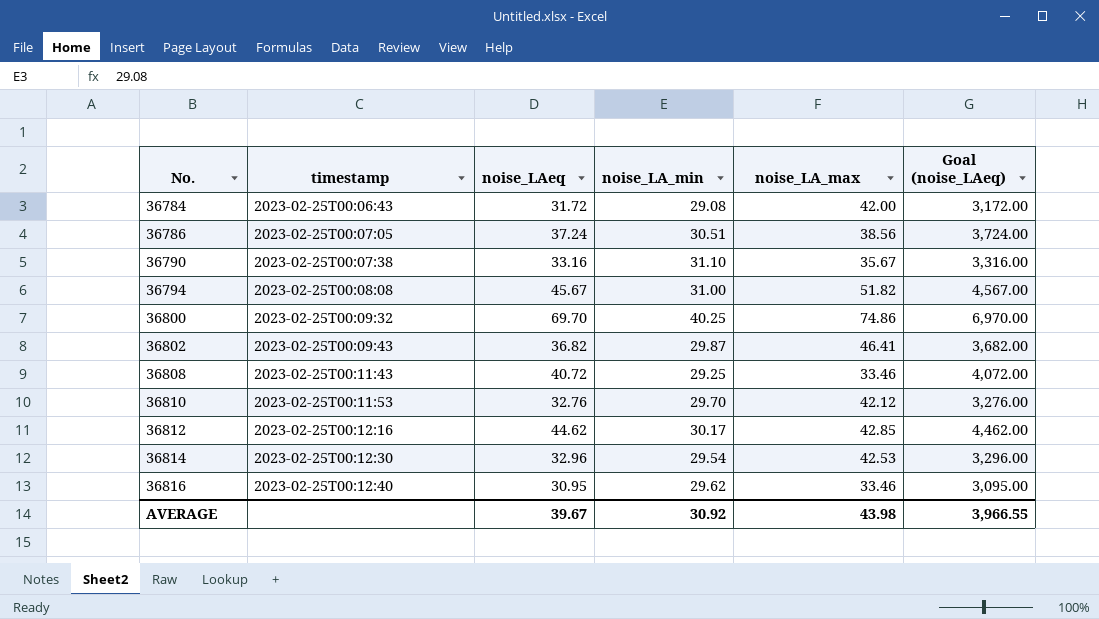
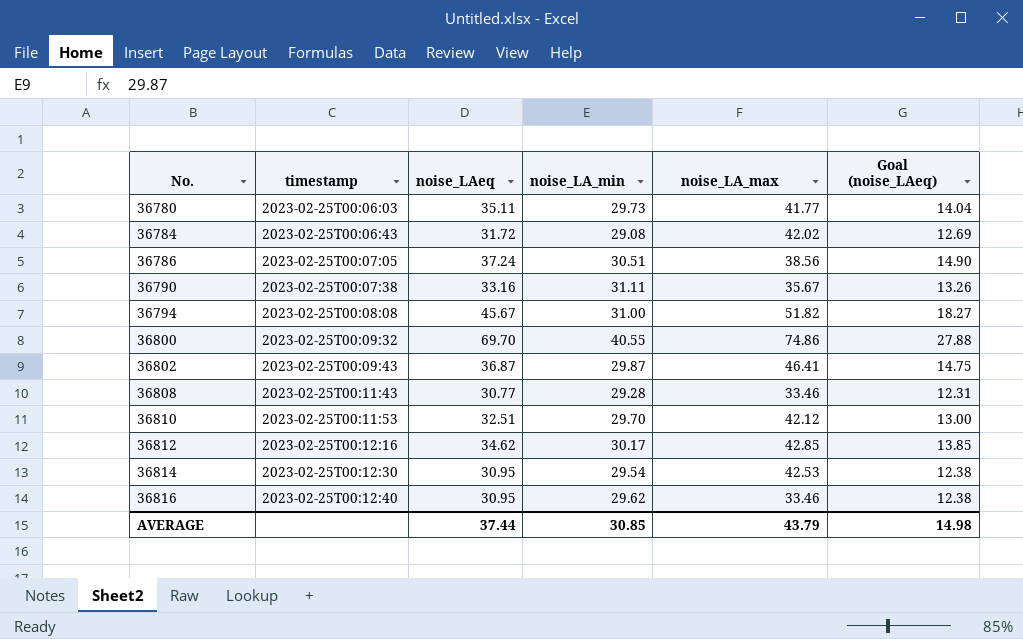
column Goal (noise_LAeq) | formula: [noise_LAeq] * 100 -> [noise_LAeq] * 0.4
row 36780: none -> 2023-02-25T00:06:03 | 35.11 | 29.73 | 41.77 | 14.04
36784 | noise_LA_max: 42.00 -> 42.02
36790 | noise_LA_min: 31.10 -> 31.11
36800 | noise_LA_min: 40.25 -> 40.55
36802 | noise_LAeq: 36.82 -> 36.87
36808 | noise_LAeq: 40.72 -> 30.77
36808 | noise_LA_min: 29.25 -> 29.28
36810 | noise_LAeq: 32.76 -> 32.51
36812 | noise_LAeq: 44.62 -> 34.62
36814 | noise_LAeq: 32.96 -> 30.95
AVERAGE | noise_LAeq: 39.67 -> 37.44
AVERAGE | noise_LA_min: 30.92 -> 30.85
AVERAGE | noise_LA_max: 43.98 -> 43.79
AVERAGE | Goal (noise_LAeq): 3,966.55 -> 14.98

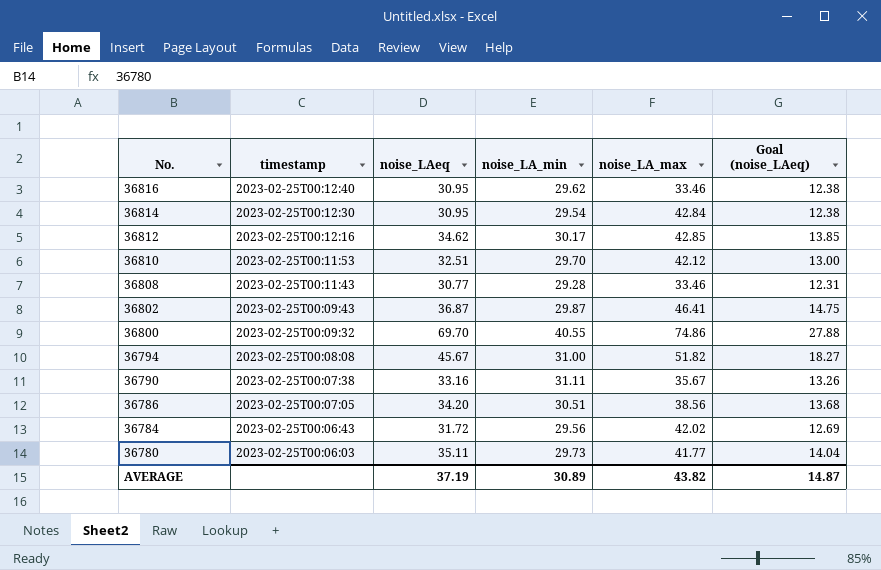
row order: No. ascending -> No. descending
36814 | noise_LA_max: 42.53 -> 42.84
36786 | noise_LAeq: 37.24 -> 34.20
36786 | Goal (noise_LAeq): 14.90 -> 13.68
36784 | noise_LA_min: 29.08 -> 29.56
AVERAGE | noise_LAeq: 37.44 -> 37.19
AVERAGE | noise_LA_min: 30.85 -> 30.89
AVERAGE | noise_LA_max: 43.79 -> 43.82
AVERAGE | Goal (noise_LAeq): 14.98 -> 14.87

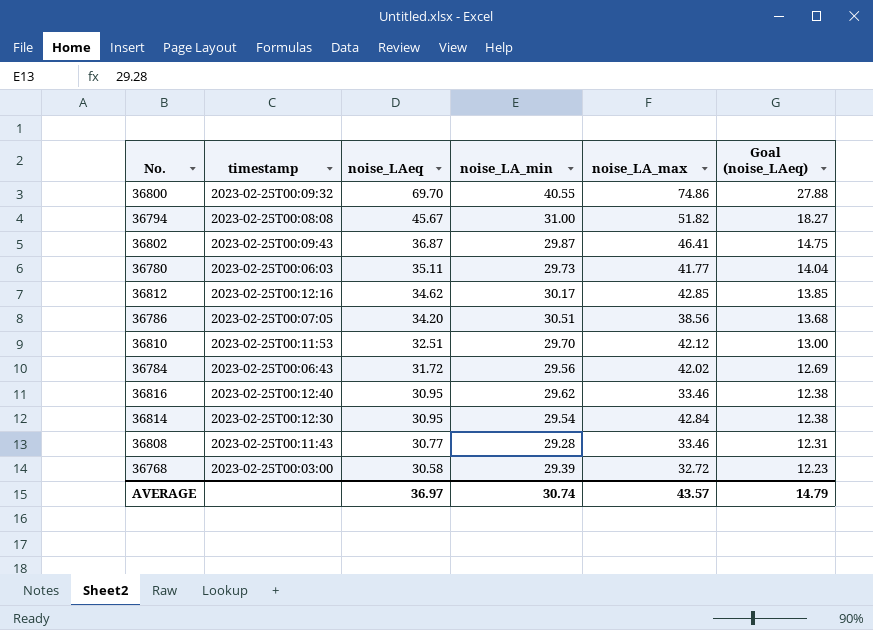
row order: No. descending -> noise_LAeq descending
row 36790: 2023-02-25T00:07:38 | 33.16 | 31.11 | 35.67 | 13.26 -> none
row 36768: none -> 2023-02-25T00:03:00 | 30.58 | 29.39 | 32.72 | 12.23
AVERAGE | noise_LAeq: 37.19 -> 36.97
AVERAGE | noise_LA_min: 30.89 -> 30.74
AVERAGE | noise_LA_max: 43.82 -> 43.57
AVERAGE | Goal (noise_LAeq): 14.87 -> 14.79

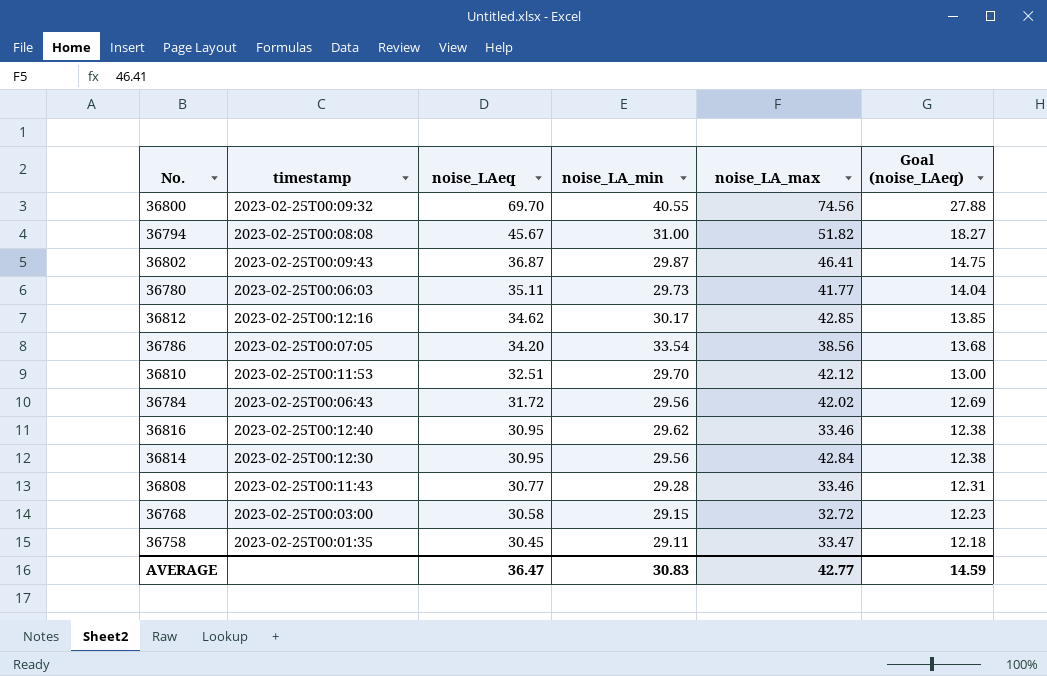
36800 | noise_LA_max: 74.86 -> 74.56
36786 | noise_LA_min: 30.51 -> 33.54
36814 | noise_LA_min: 29.54 -> 29.56
36768 | noise_LA_min: 29.39 -> 29.15
row 36758: none -> 2023-02-25T00:01:35 | 30.45 | 29.11 | 33.47 | 12.18
AVERAGE | noise_LAeq: 36.97 -> 36.47
AVERAGE | noise_LA_min: 30.74 -> 30.83
AVERAGE | noise_LA_max: 43.57 -> 42.77
AVERAGE | Goal (noise_LAeq): 14.79 -> 14.59

